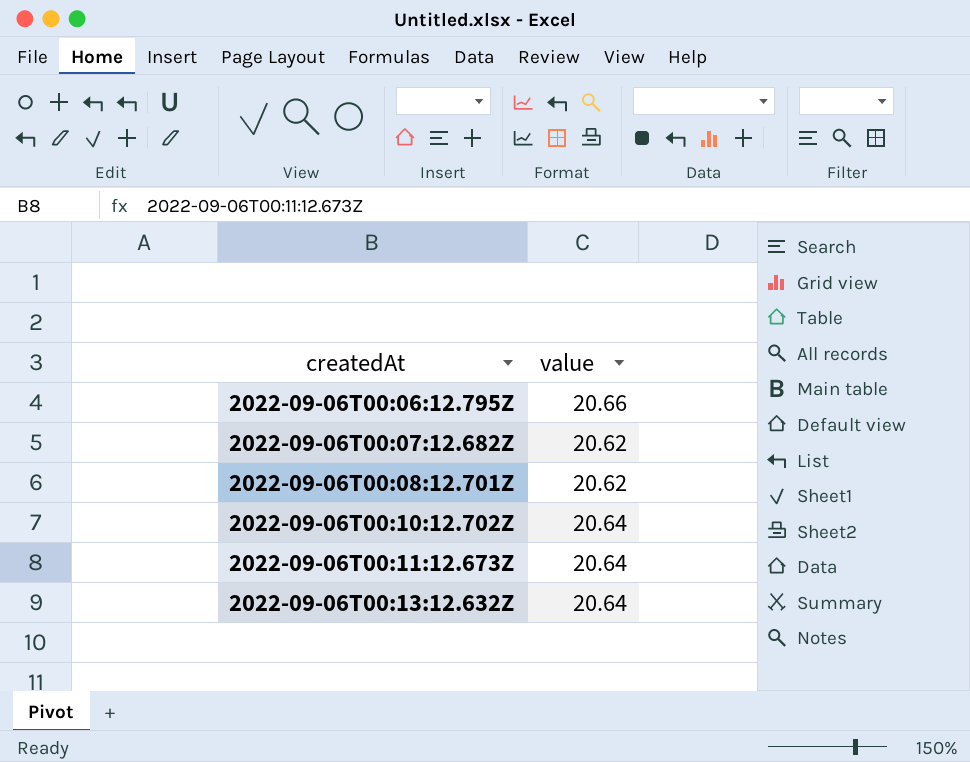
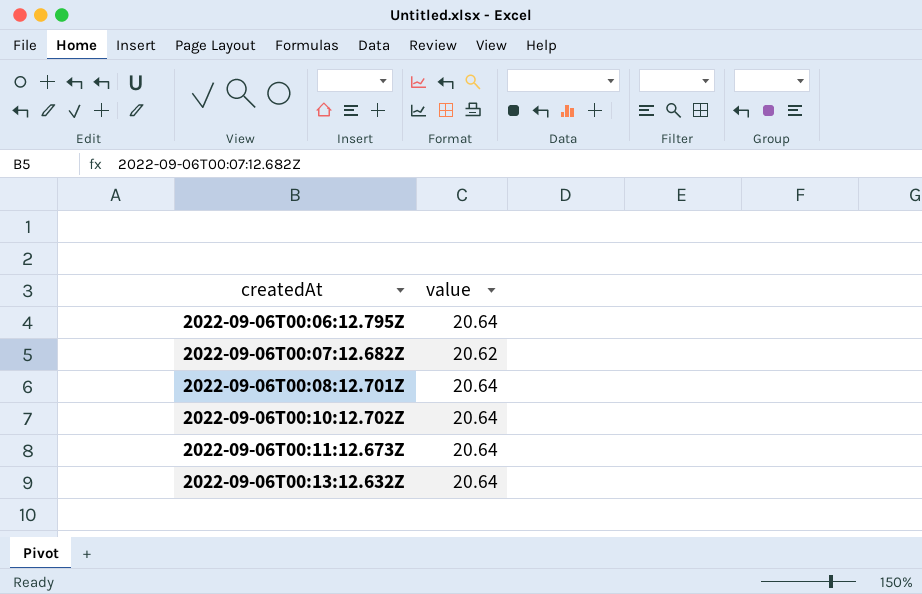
2022-09-06T00:06:12.795Z | value: 20.66 -> 20.64
2022-09-06T00:08:12.701Z | value: 20.62 -> 20.64

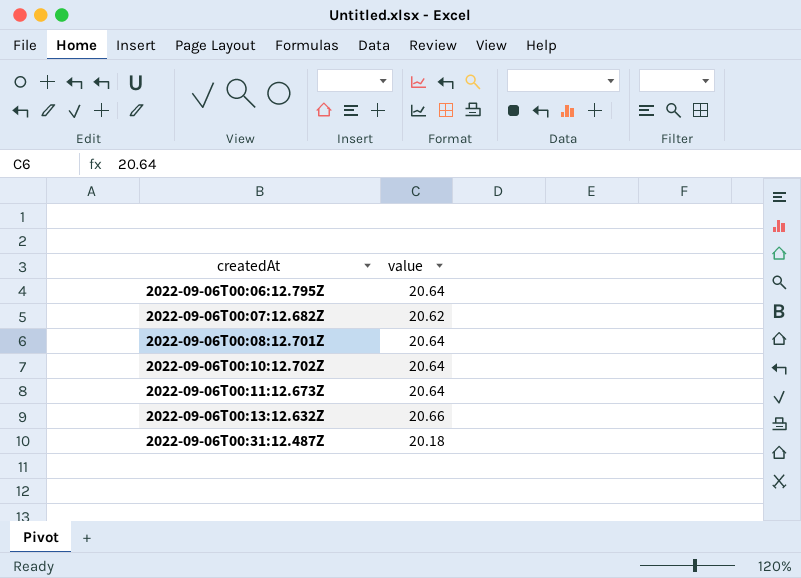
2022-09-06T00:13:12.632Z | value: 20.64 -> 20.66
row 2022-09-06T00:31:12.487Z: none -> 20.18

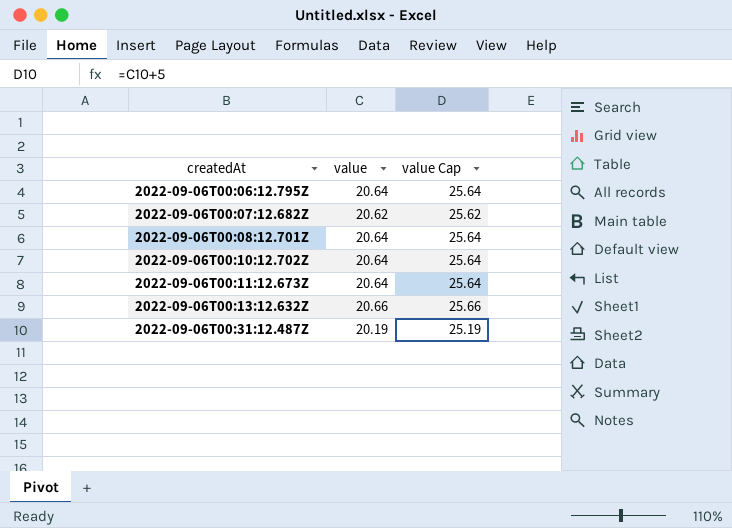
column value Cap | formula: none -> [value] + 5
2022-09-06T00:31:12.487Z | value: 20.18 -> 20.19

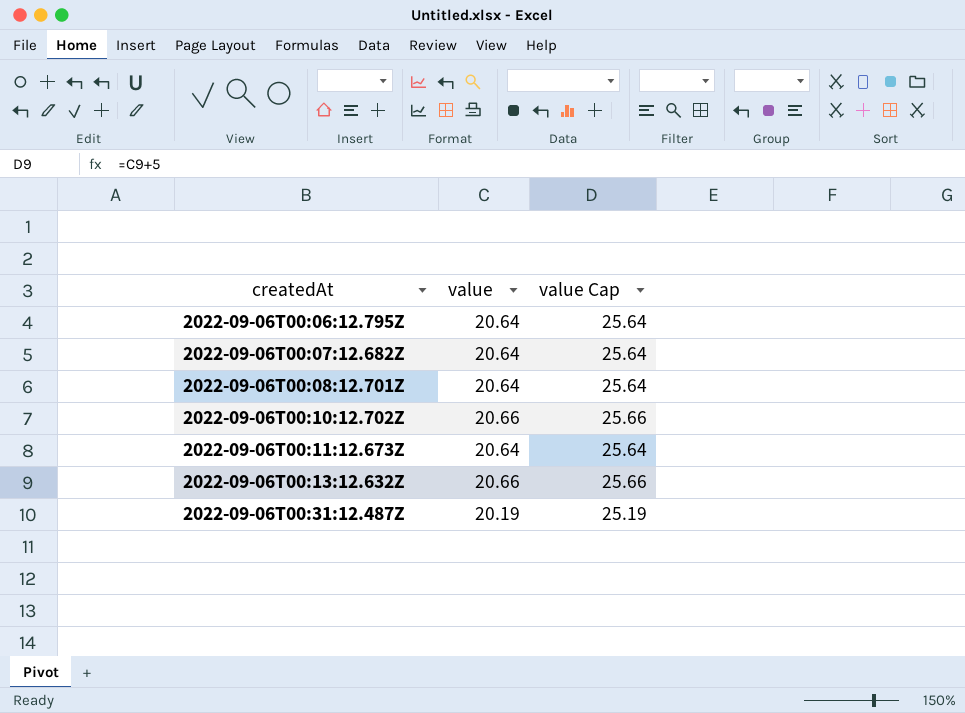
2022-09-06T00:07:12.682Z | value: 20.62 -> 20.64
2022-09-06T00:07:12.682Z | value Cap: 25.62 -> 25.64
2022-09-06T00:10:12.702Z | value: 20.64 -> 20.66
2022-09-06T00:10:12.702Z | value Cap: 25.64 -> 25.66

